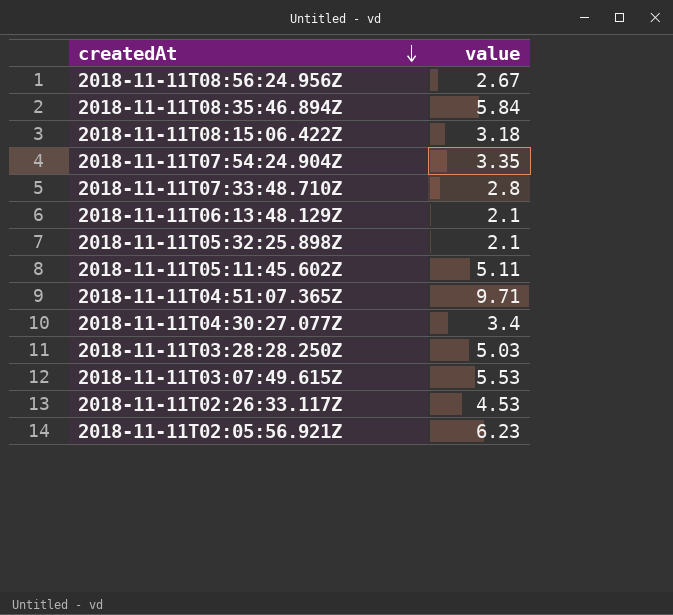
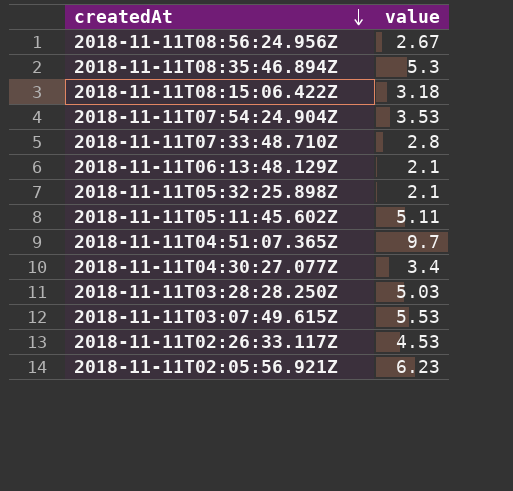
2018-11-11T08:35:46.894Z | value: 5.84 -> 5.3
2018-11-11T07:54:24.904Z | value: 3.35 -> 3.53
2018-11-11T04:51:07.365Z | value: 9.71 -> 9.7

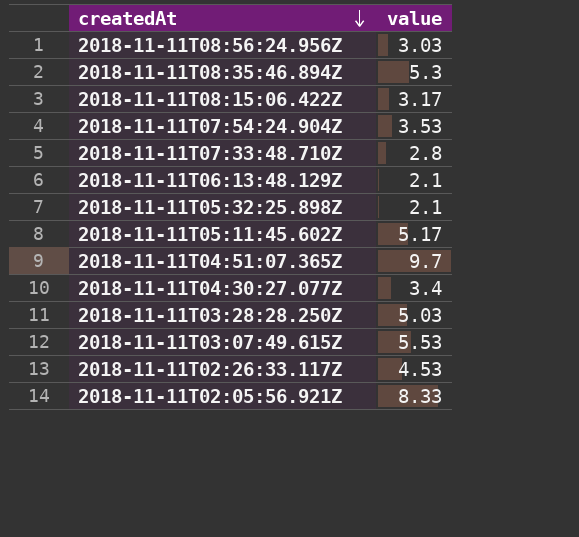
2018-11-11T08:56:24.956Z | value: 2.67 -> 3.03
2018-11-11T08:15:06.422Z | value: 3.18 -> 3.17
2018-11-11T05:11:45.602Z | value: 5.11 -> 5.17
2018-11-11T02:05:56.921Z | value: 6.23 -> 8.33

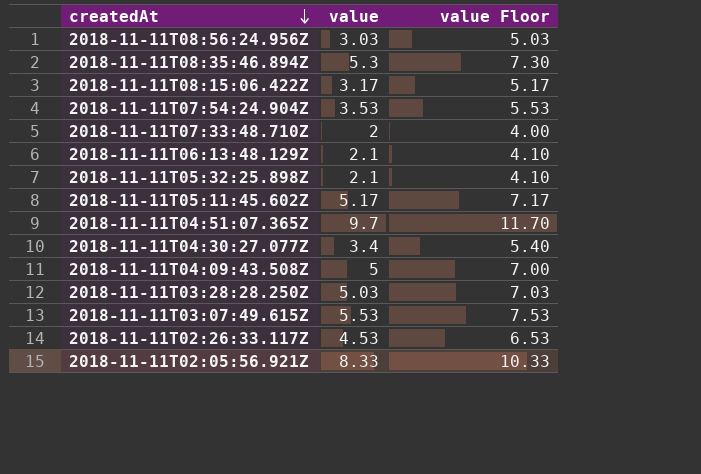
column value Floor | formula: none -> [value] + 2
2018-11-11T07:33:48.710Z | value: 2.8 -> 2
row 2018-11-11T04:09:43.508Z: none -> 5 | 7.00

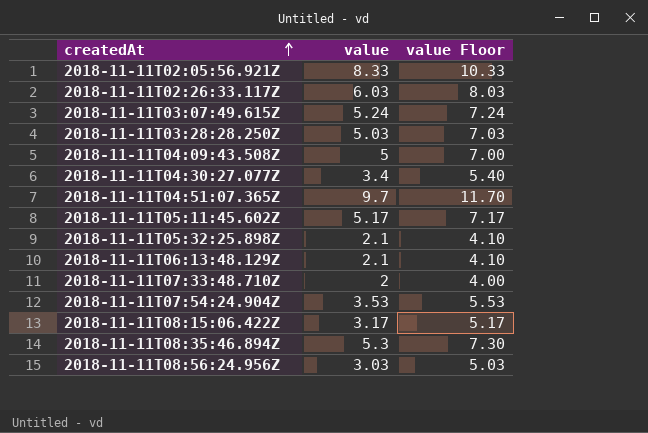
row order: createdAt descending -> createdAt ascending
2018-11-11T02:26:33.117Z | value: 4.53 -> 6.03
2018-11-11T02:26:33.117Z | value Floor: 6.53 -> 8.03
2018-11-11T03:07:49.615Z | value: 5.53 -> 5.24
2018-11-11T03:07:49.615Z | value Floor: 7.53 -> 7.24

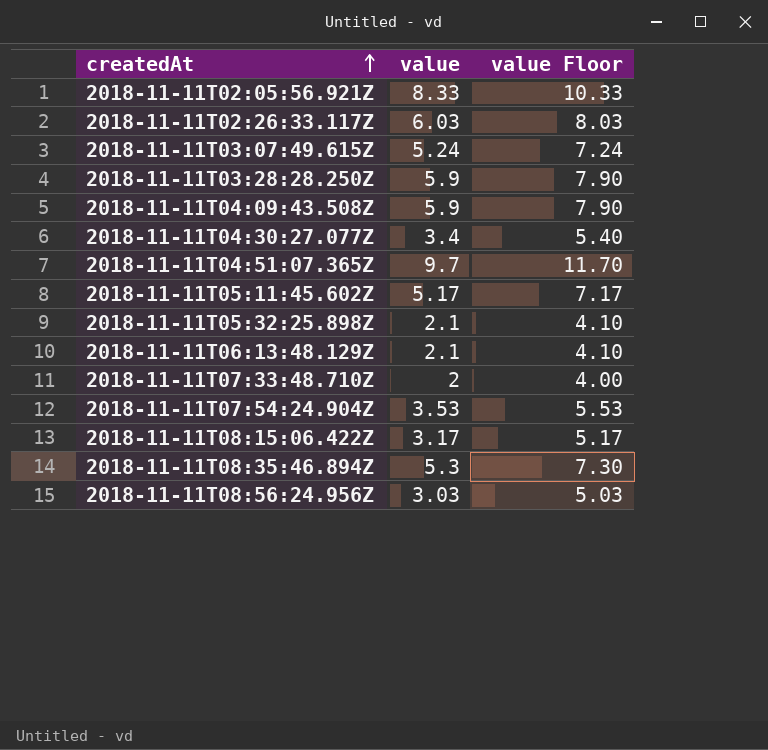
2018-11-11T03:28:28.250Z | value: 5.03 -> 5.9
2018-11-11T03:28:28.250Z | value Floor: 7.03 -> 7.90
2018-11-11T04:09:43.508Z | value: 5 -> 5.9
2018-11-11T04:09:43.508Z | value Floor: 7.00 -> 7.90

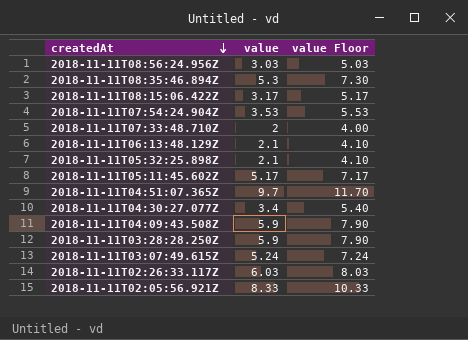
row order: createdAt ascending -> createdAt descending

